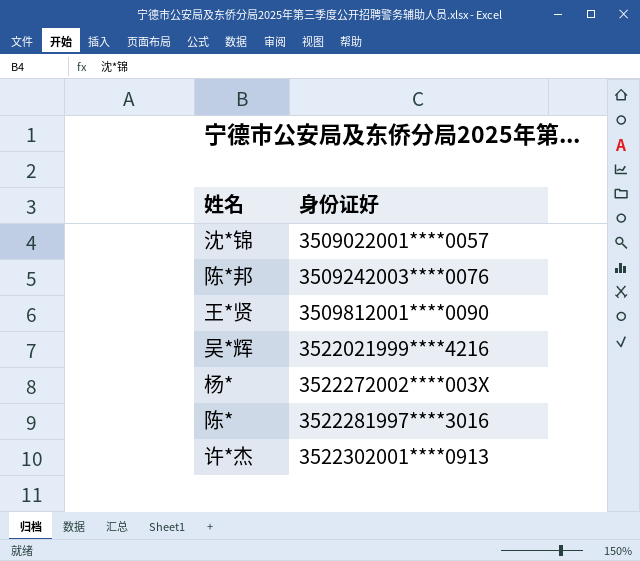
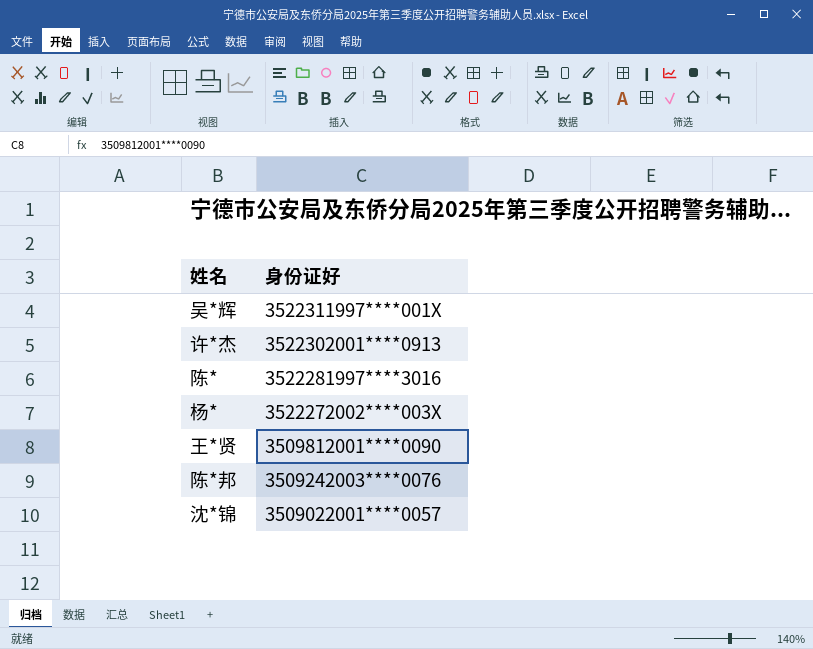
row order: 身份证好 ascending -> 身份证好 descending
吴*辉 | 身份证好: 3522021999****4216 -> 3522311997****001X

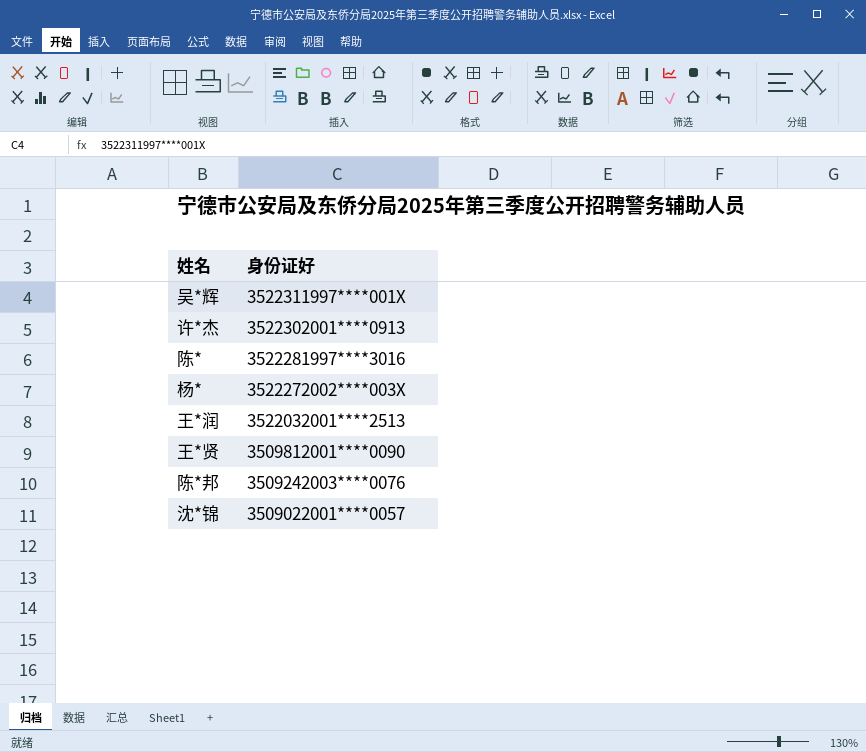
row 王*润: none -> 3522032001****2513

